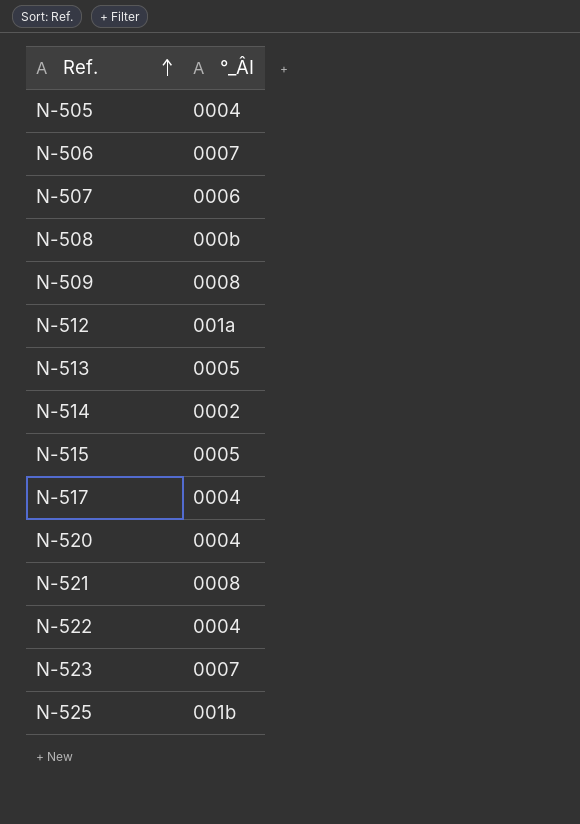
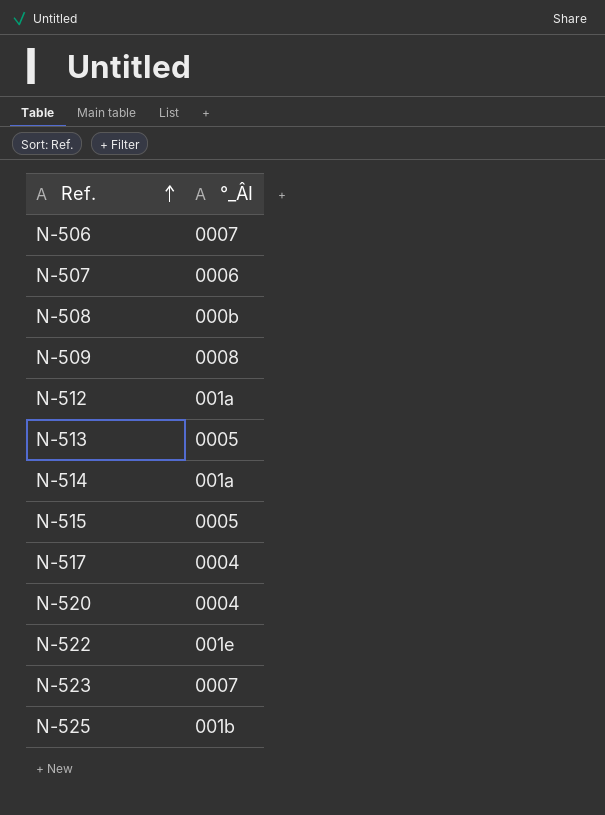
row N-505: 0004 -> none
row N-521: 0008 -> none
N-514 | °_ÂI: 0002 -> 001a
N-522 | °_ÂI: 0004 -> 001e

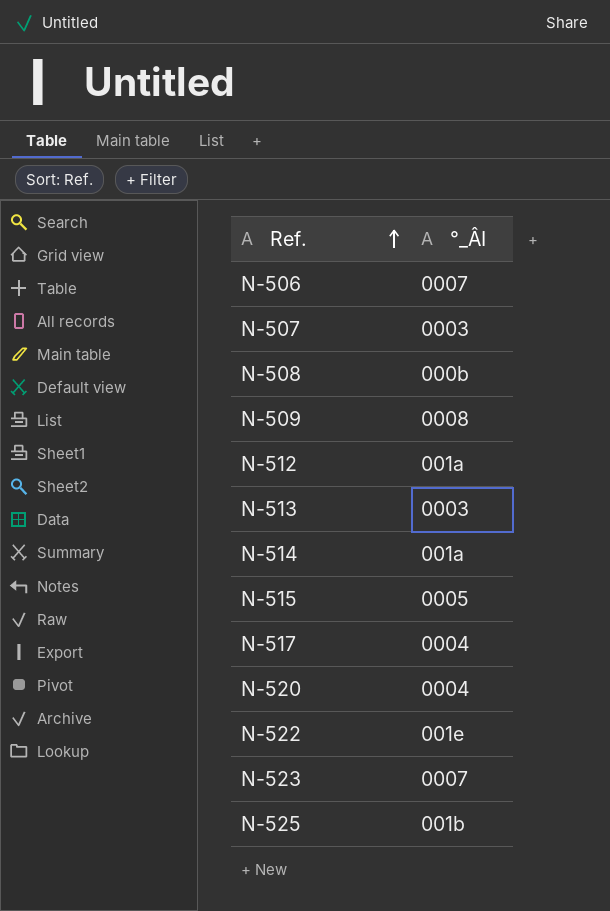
N-507 | °_ÂI: 0006 -> 0003
N-513 | °_ÂI: 0005 -> 0003

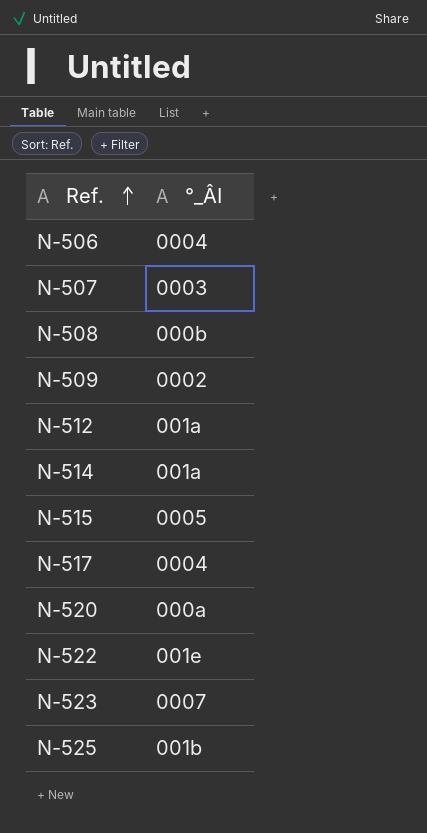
row N-513: 0003 -> none
N-506 | °_ÂI: 0007 -> 0004
N-509 | °_ÂI: 0008 -> 0002
N-520 | °_ÂI: 0004 -> 000a

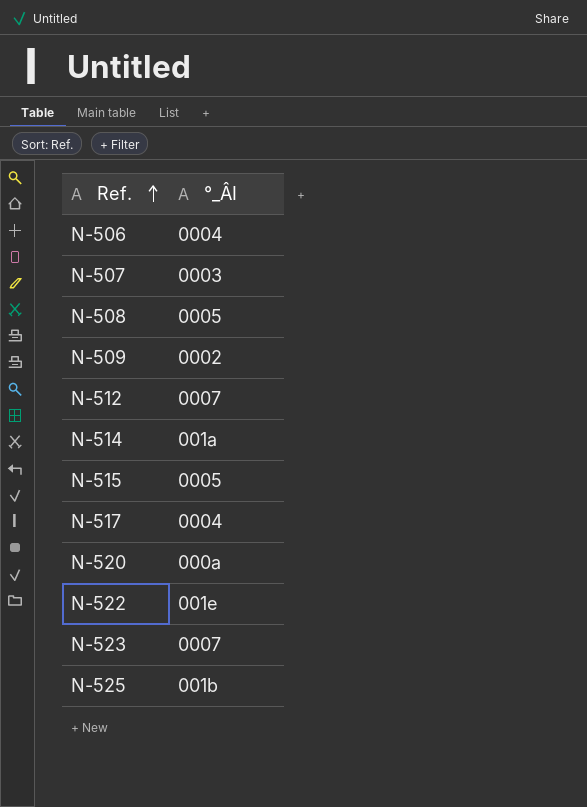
N-508 | °_ÂI: 000b -> 0005
N-512 | °_ÂI: 001a -> 0007

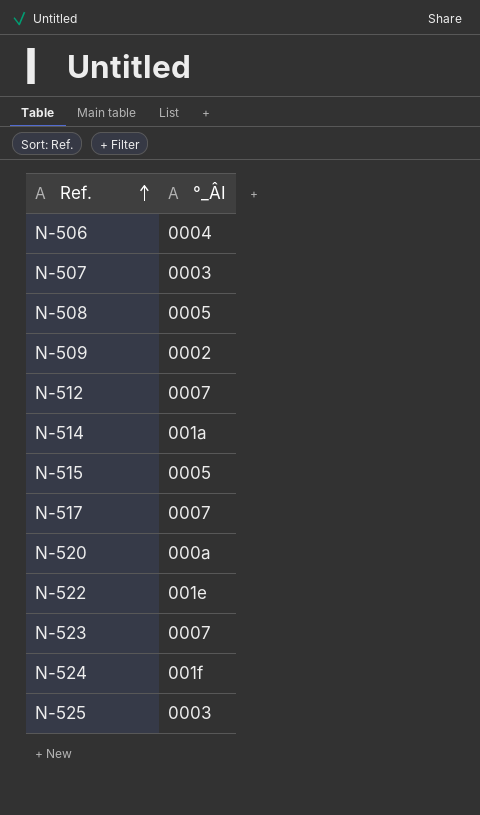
N-517 | °_ÂI: 0004 -> 0007
row N-524: none -> 001f
N-525 | °_ÂI: 001b -> 0003

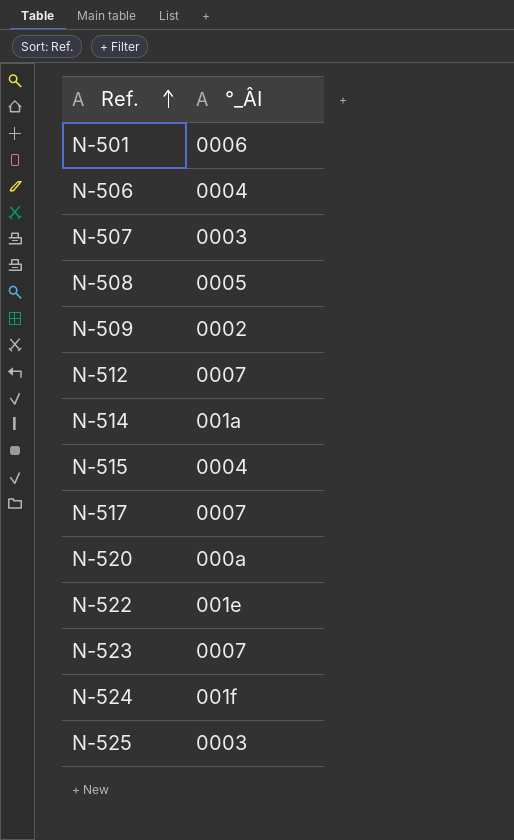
row N-501: none -> 0006
N-515 | °_ÂI: 0005 -> 0004

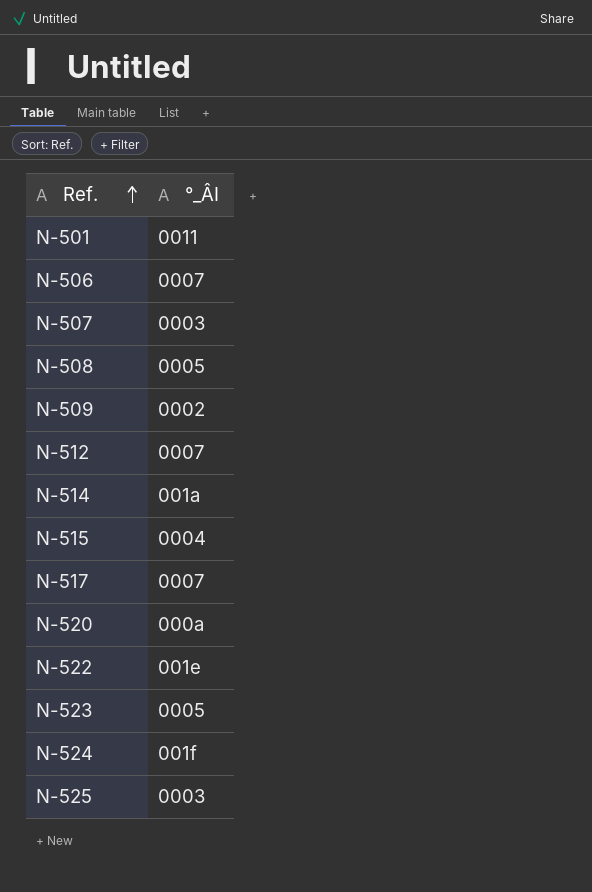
N-501 | °_ÂI: 0006 -> 0011
N-506 | °_ÂI: 0004 -> 0007
N-523 | °_ÂI: 0007 -> 0005

